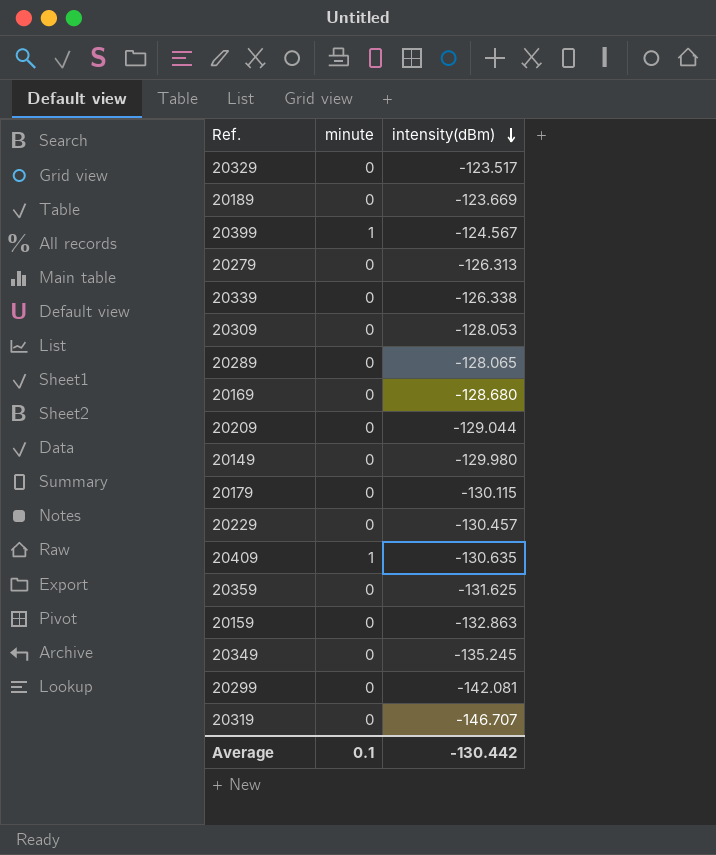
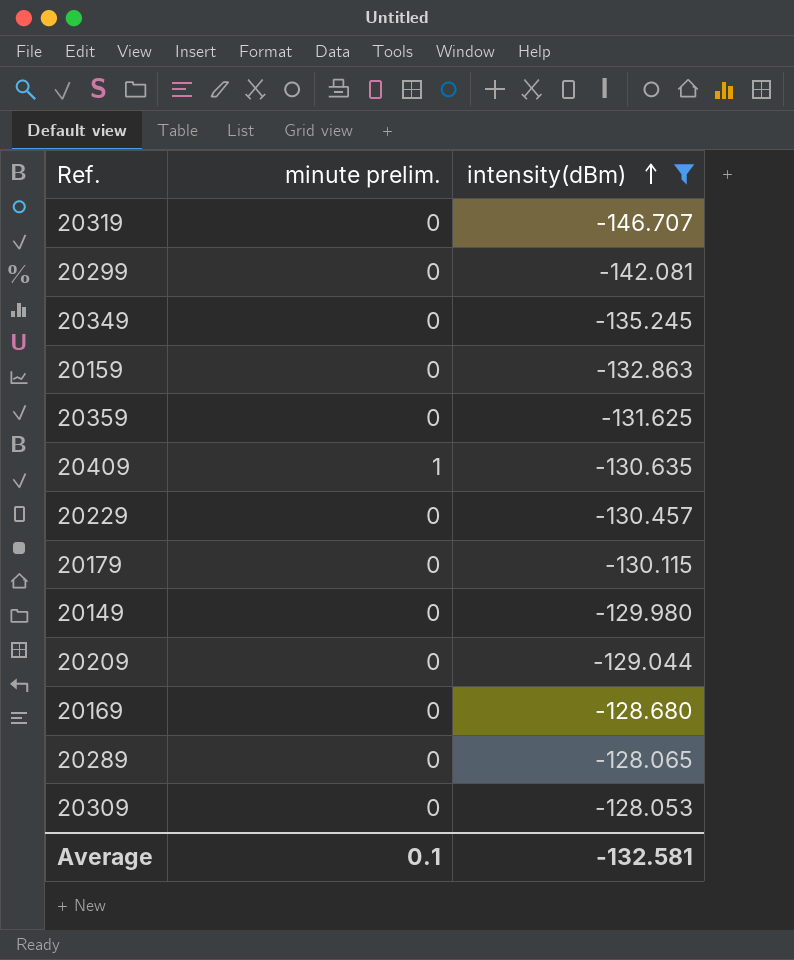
filter: none -> intensity(dBm) <= -128.053
row order: intensity(dBm) descending -> intensity(dBm) ascending
column name: minute -> minute prelim.
Average | intensity(dBm): -130.442 -> -132.581

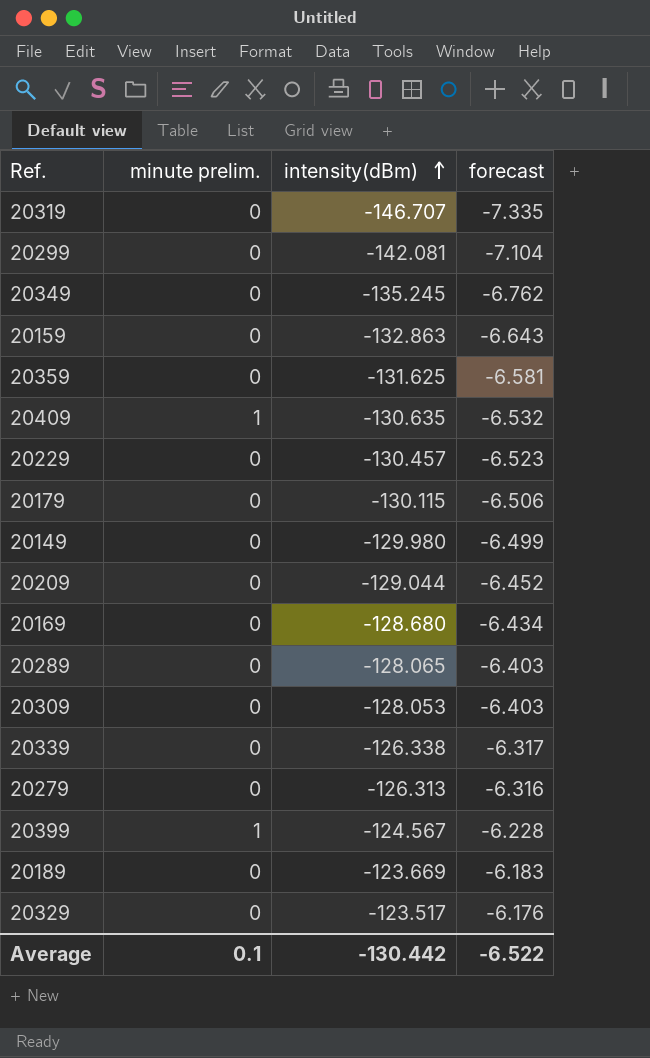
filter: intensity(dBm) <= -128.053 -> none
column forecast | formula: none -> [intensity(dBm)] * 0.05
Average | intensity(dBm): -132.581 -> -130.442

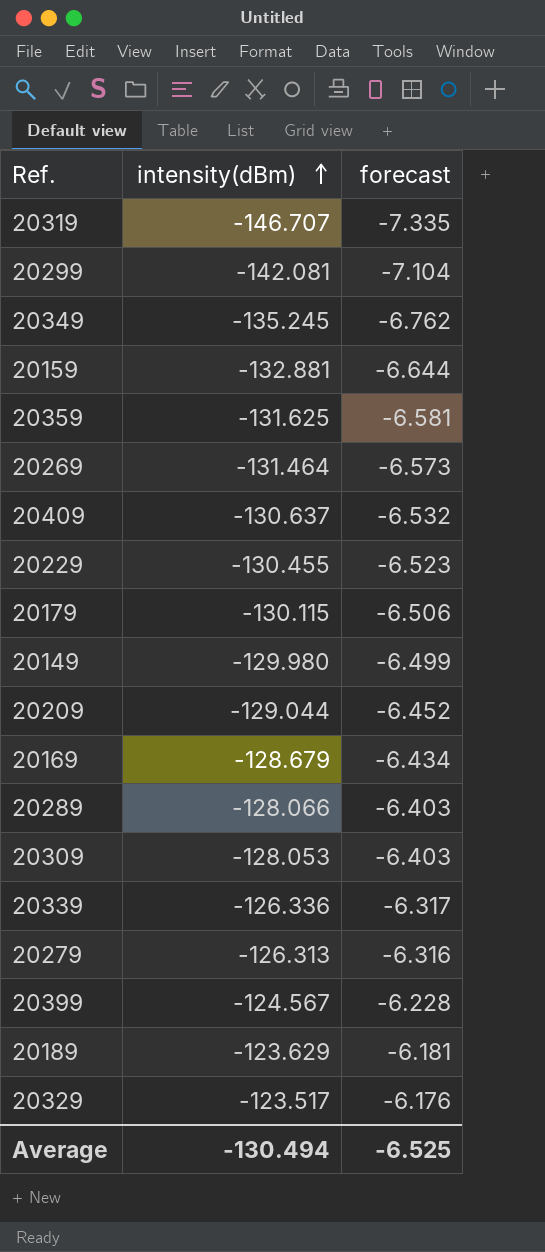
column minute prelim. | position: 2 -> none
20159 | intensity(dBm): -132.863 -> -132.881
20159 | forecast: -6.643 -> -6.644
row 20269: none -> -131.464 | -6.573
20409 | intensity(dBm): -130.635 -> -130.637
20229 | intensity(dBm): -130.457 -> -130.455
20169 | intensity(dBm): -128.680 -> -128.679
20289 | intensity(dBm): -128.065 -> -128.066
20339 | intensity(dBm): -126.338 -> -126.336
20189 | intensity(dBm): -123.669 -> -123.629
20189 | forecast: -6.183 -> -6.181
Average | intensity(dBm): -130.442 -> -130.494
Average | forecast: -6.522 -> -6.525

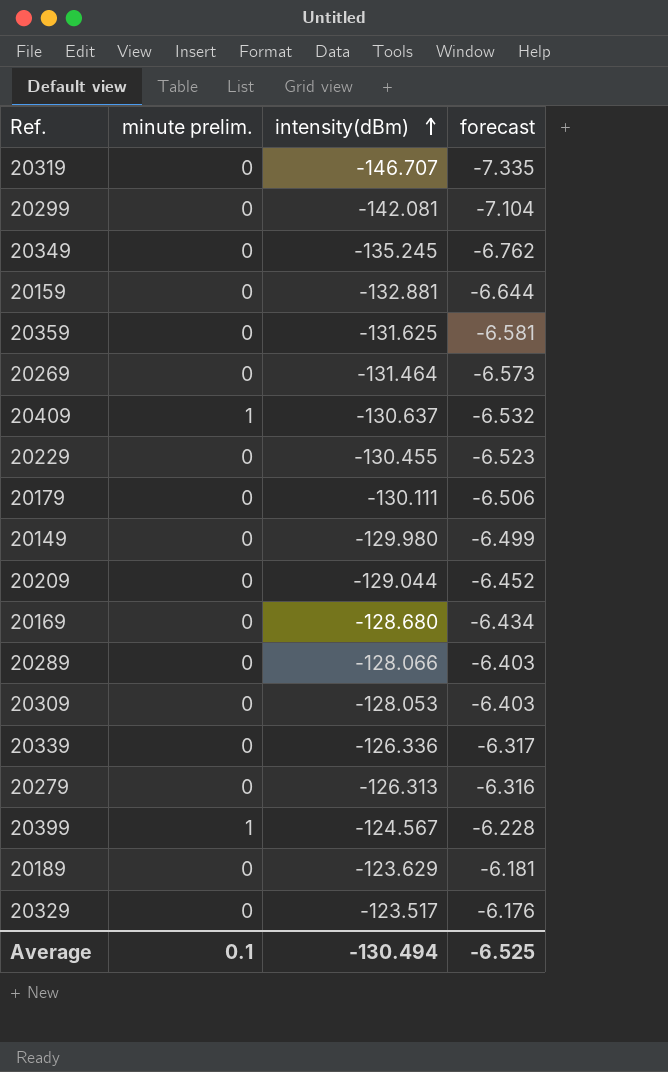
column minute prelim. | position: none -> 2
20179 | intensity(dBm): -130.115 -> -130.111
20169 | intensity(dBm): -128.679 -> -128.680

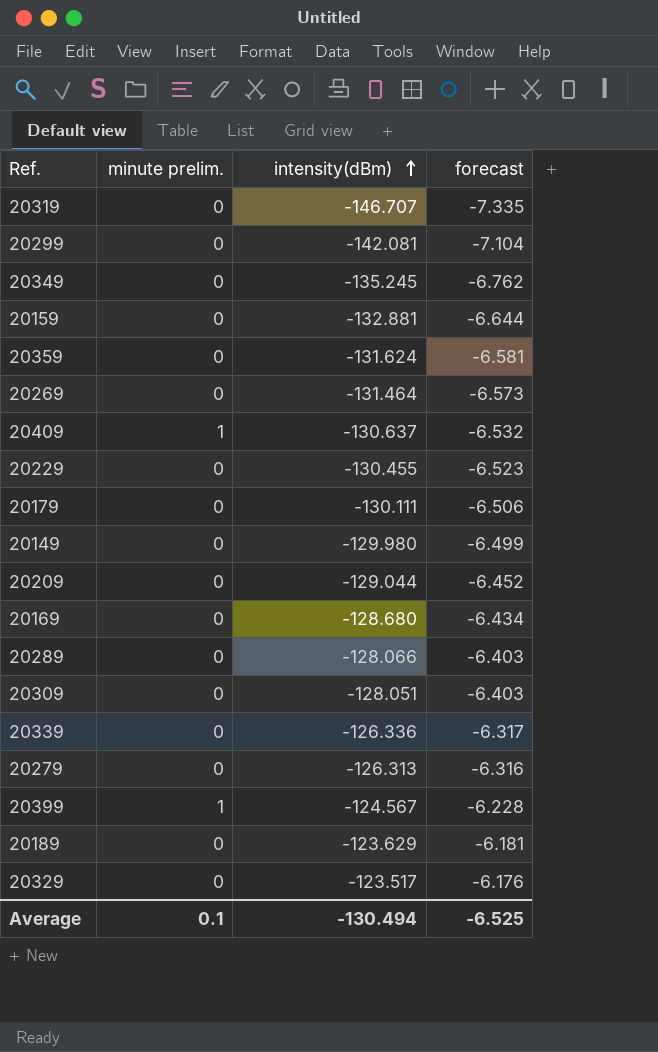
20359 | intensity(dBm): -131.625 -> -131.624
20309 | intensity(dBm): -128.053 -> -128.051

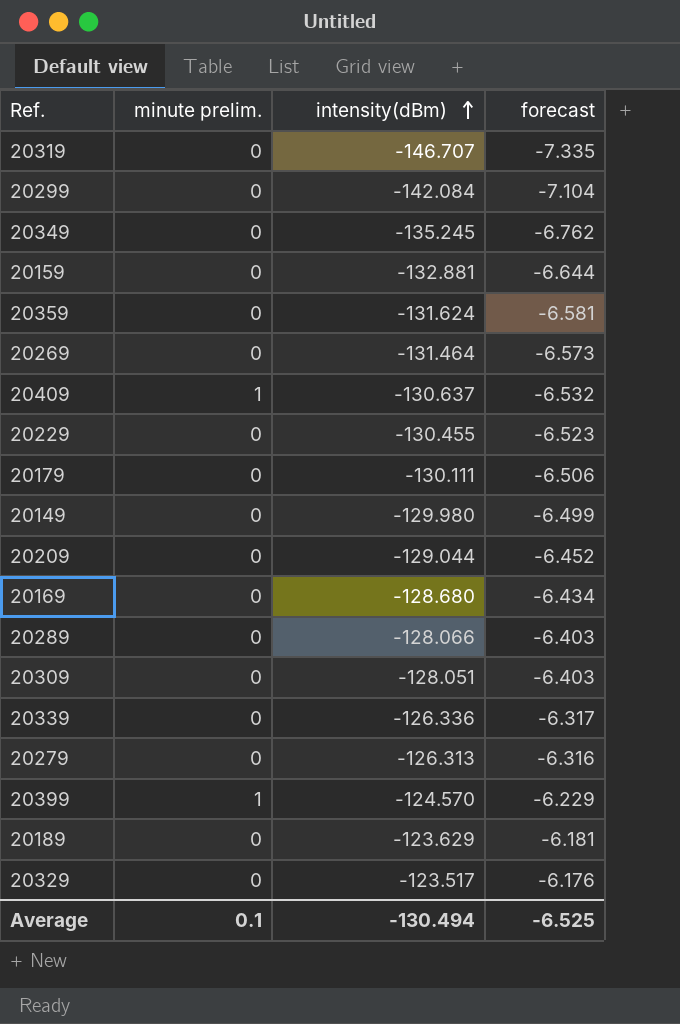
20299 | intensity(dBm): -142.081 -> -142.084
20399 | intensity(dBm): -124.567 -> -124.570
20399 | forecast: -6.228 -> -6.229

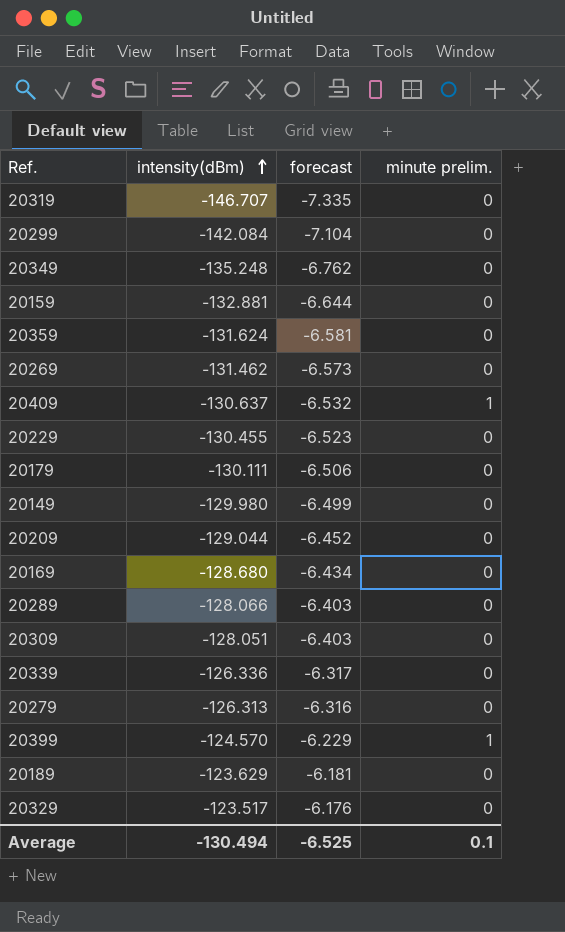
column minute prelim. | position: 2 -> 4
20349 | intensity(dBm): -135.245 -> -135.248
20269 | intensity(dBm): -131.464 -> -131.462

